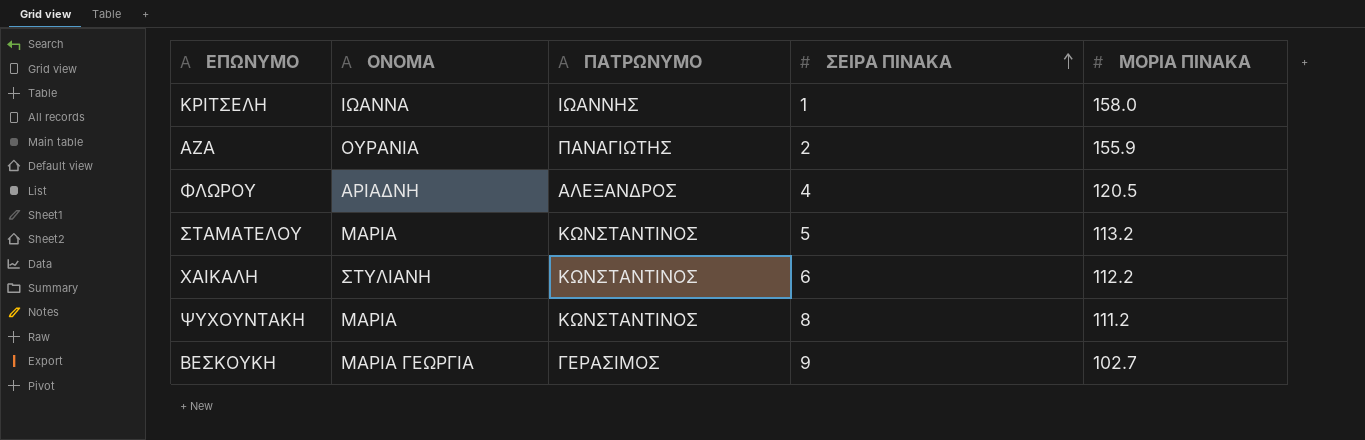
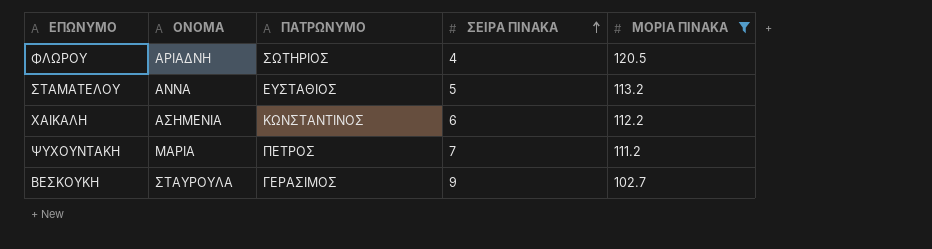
filter: none -> ΜΟΡΙΑ ΠΙΝΑΚΑ <= 120.5
ΦΛΩΡΟΥ | ΠΑΤΡΩΝΥΜΟ: ΑΛΕΞΑΝΔΡΟΣ -> ΣΩΤΗΡΙΟΣ
ΣΤΑΜΑΤΕΛΟΥ | ΟΝΟΜΑ: ΜΑΡΙΑ -> ΑΝΝΑ
ΣΤΑΜΑΤΕΛΟΥ | ΠΑΤΡΩΝΥΜΟ: ΚΩΝΣΤΑΝΤΙΝΟΣ -> ΕΥΣΤΑΘΙΟΣ
ΧΑΙΚΑΛΗ | ΟΝΟΜΑ: ΣΤΥΛΙΑΝΗ -> ΑΣΗΜΕΝΙΑ
ΨΥΧΟΥΝΤΑΚΗ | ΠΑΤΡΩΝΥΜΟ: ΚΩΝΣΤΑΝΤΙΝΟΣ -> ΠΕΤΡΟΣ
ΨΥΧΟΥΝΤΑΚΗ | ΣΕΙΡΑ ΠΙΝΑΚΑ: 8 -> 7
ΒΕΣΚΟΥΚΗ | ΟΝΟΜΑ: ΜΑΡΙΑ ΓΕΩΡΓΙΑ -> ΣΤΑΥΡΟΥΛΑ

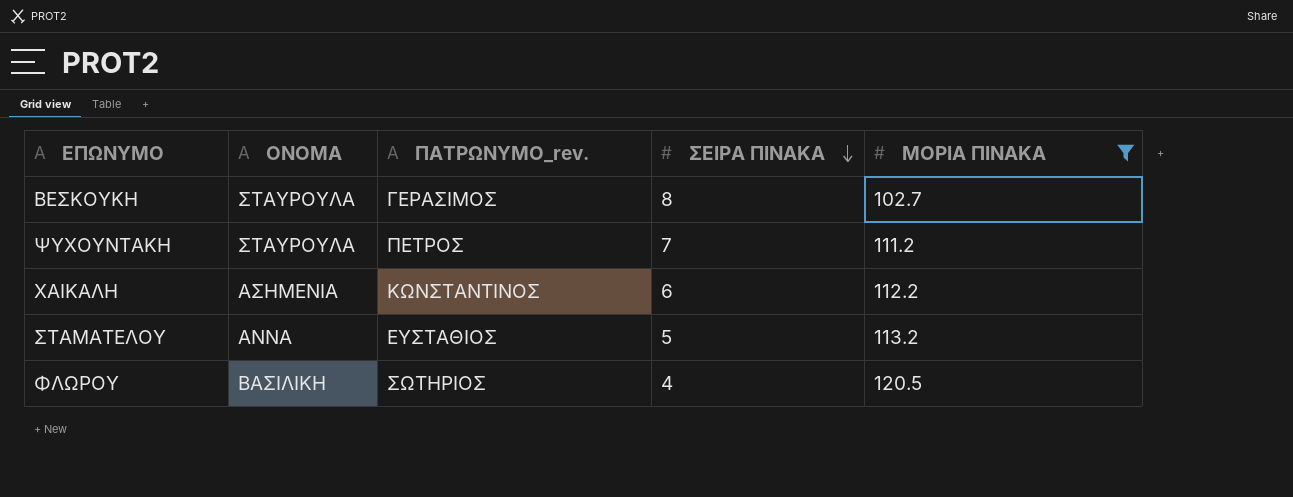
row order: ΣΕΙΡΑ ΠΙΝΑΚΑ ascending -> ΣΕΙΡΑ ΠΙΝΑΚΑ descending
column name: ΠΑΤΡΩΝΥΜΟ -> ΠΑΤΡΩΝΥΜΟ_rev.
ΒΕΣΚΟΥΚΗ | ΣΕΙΡΑ ΠΙΝΑΚΑ: 9 -> 8
ΨΥΧΟΥΝΤΑΚΗ | ΟΝΟΜΑ: ΜΑΡΙΑ -> ΣΤΑΥΡΟΥΛΑ
ΦΛΩΡΟΥ | ΟΝΟΜΑ: ΑΡΙΑΔΝΗ -> ΒΑΣΙΛΙΚΗ

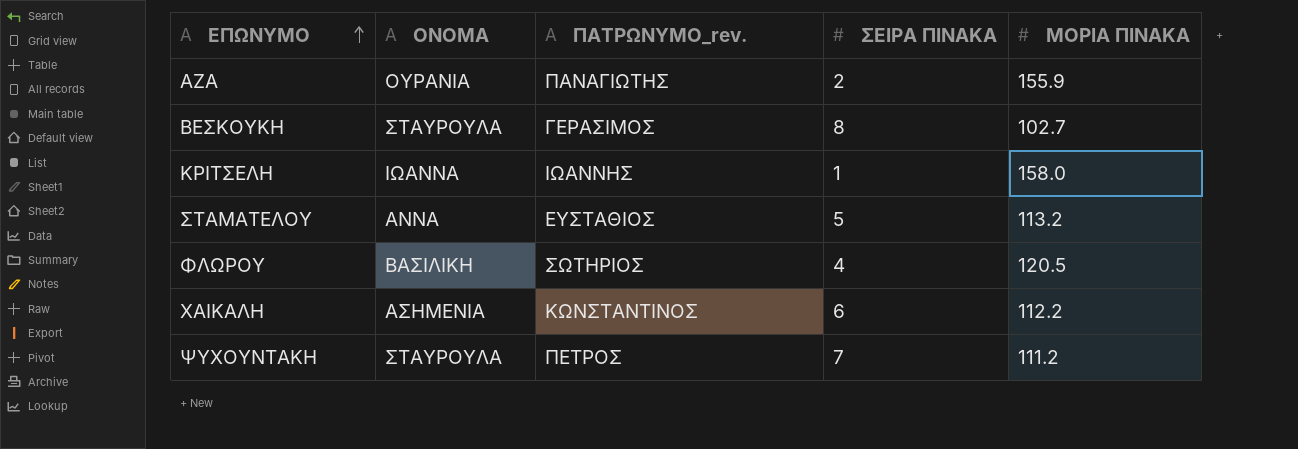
filter: ΜΟΡΙΑ ΠΙΝΑΚΑ <= 120.5 -> none
row order: ΣΕΙΡΑ ΠΙΝΑΚΑ descending -> ΕΠΩΝΥΜΟ ascending

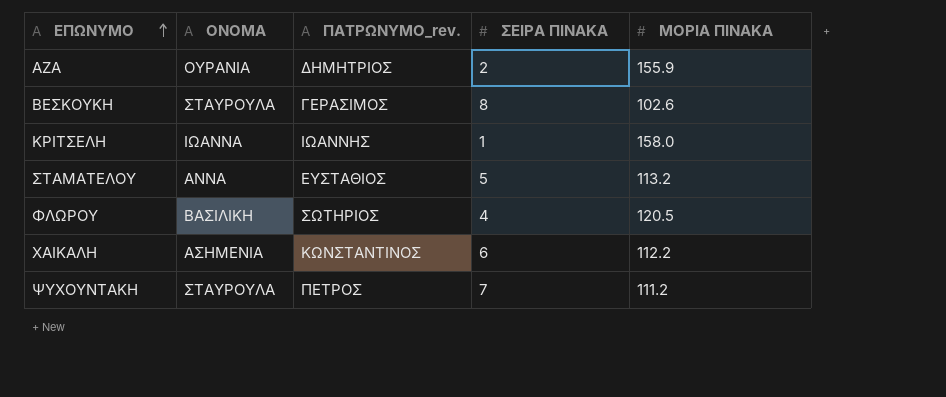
ΑΖΑ | ΠΑΤΡΩΝΥΜΟ_rev.: ΠΑΝΑΓΙΩΤΗΣ -> ΔΗΜΗΤΡΙΟΣ
ΒΕΣΚΟΥΚΗ | ΜΟΡΙΑ ΠΙΝΑΚΑ: 102.7 -> 102.6

